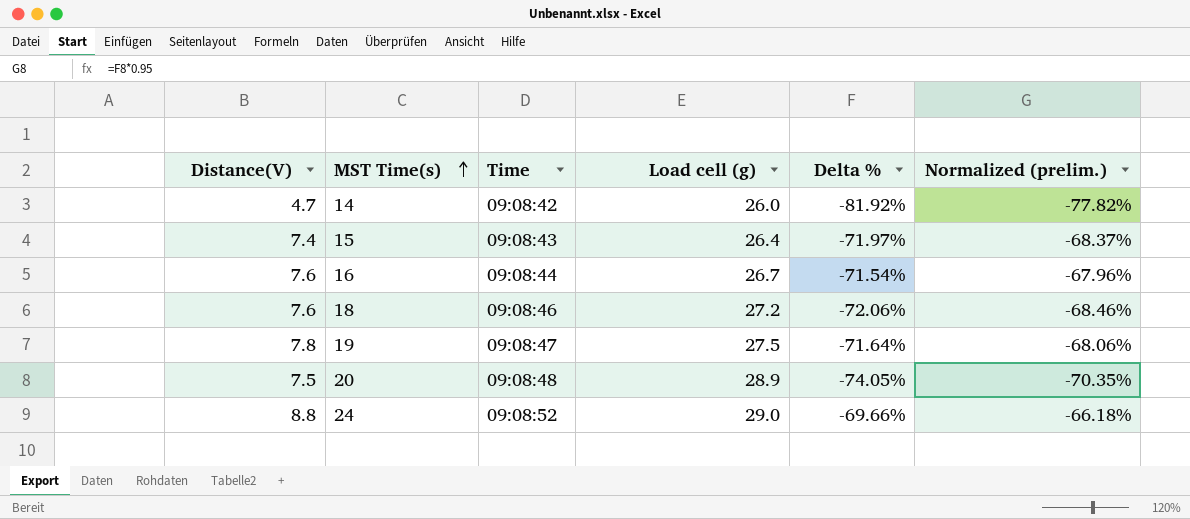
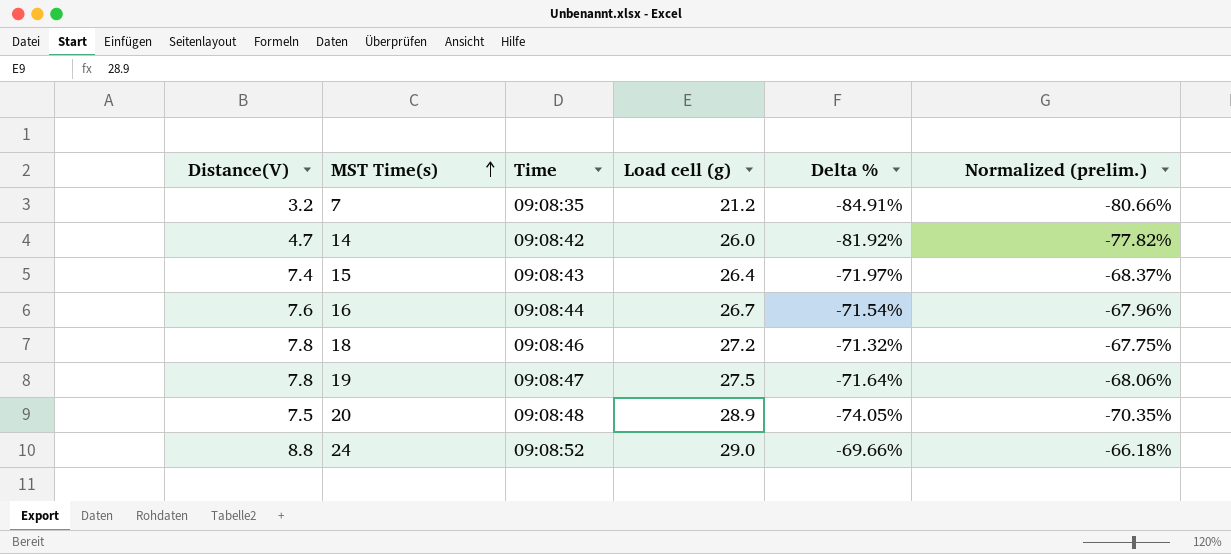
row 7: none -> 3.2 | 09:08:35 | 21.2 | -84.91% | -80.66%
18 | Distance(V): 7.6 -> 7.8
18 | Delta %: -72.06% -> -71.32%
18 | Normalized (prelim.): -68.46% -> -67.75%

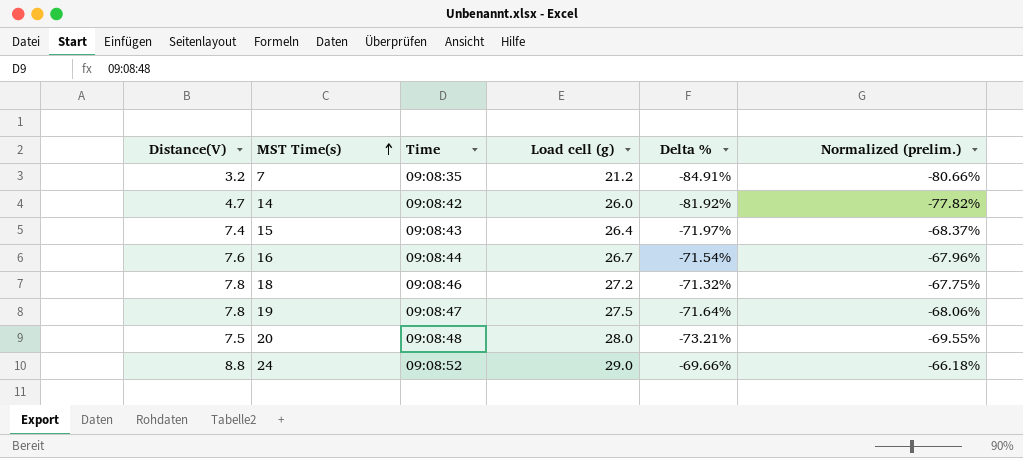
20 | Load cell (g): 28.9 -> 28.0
20 | Delta %: -74.05% -> -73.21%
20 | Normalized (prelim.): -70.35% -> -69.55%

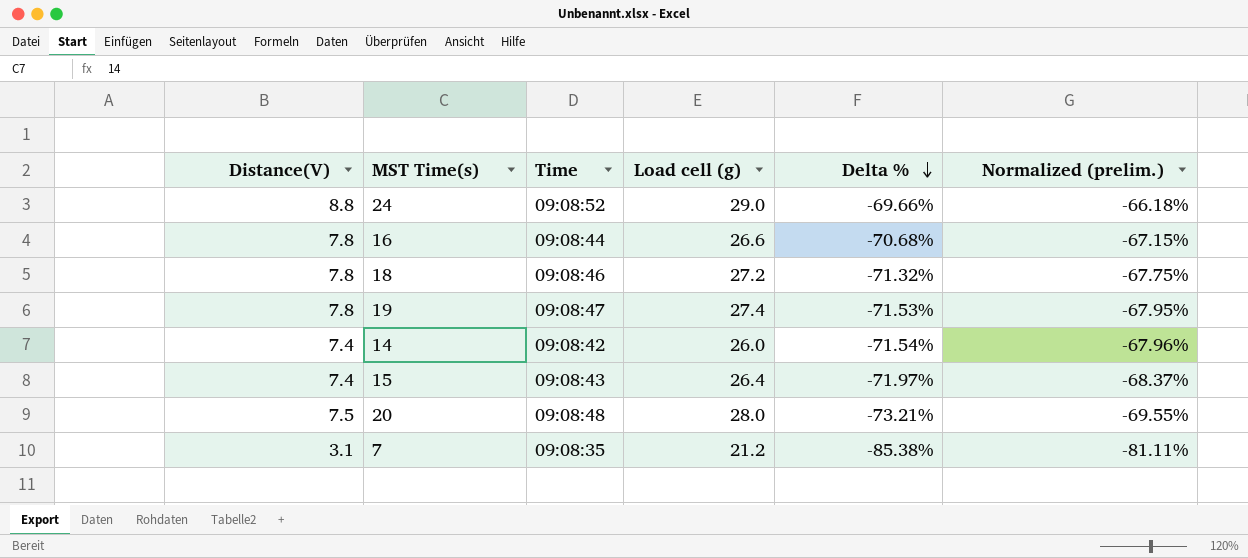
row order: MST Time(s) ascending -> Delta % descending
16 | Distance(V): 7.6 -> 7.8
16 | Load cell (g): 26.7 -> 26.6
16 | Delta %: -71.54% -> -70.68%
16 | Normalized (prelim.): -67.96% -> -67.15%
19 | Load cell (g): 27.5 -> 27.4
19 | Delta %: -71.64% -> -71.53%
19 | Normalized (prelim.): -68.06% -> -67.95%
14 | Distance(V): 4.7 -> 7.4
14 | Delta %: -81.92% -> -71.54%
14 | Normalized (prelim.): -77.82% -> -67.96%
7 | Distance(V): 3.2 -> 3.1
7 | Delta %: -84.91% -> -85.38%
7 | Normalized (prelim.): -80.66% -> -81.11%

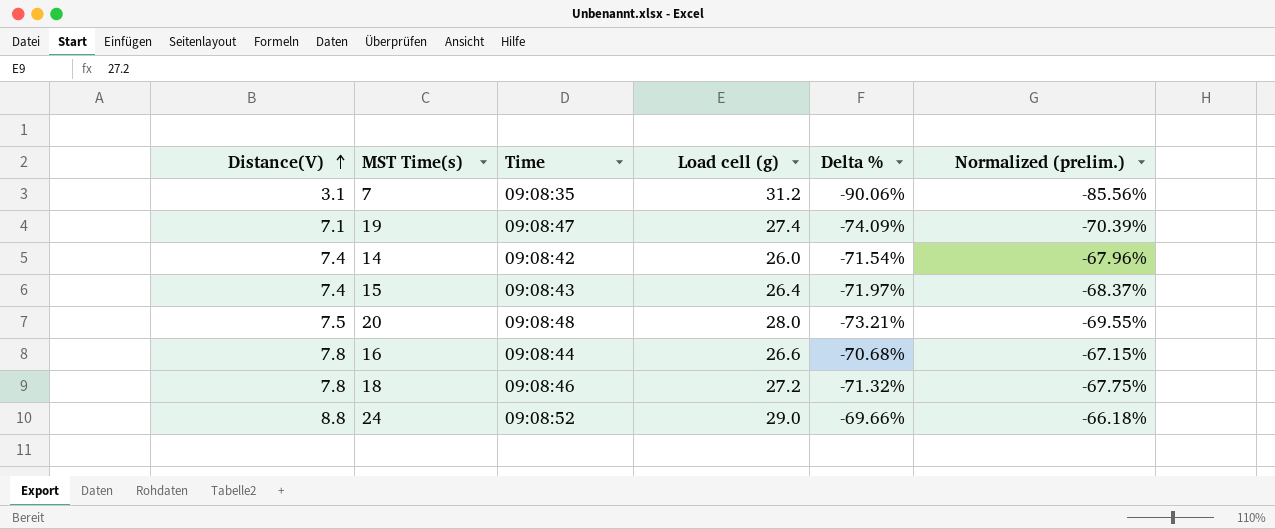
row order: Delta % descending -> Distance(V) ascending
7 | Load cell (g): 21.2 -> 31.2
7 | Delta %: -85.38% -> -90.06%
7 | Normalized (prelim.): -81.11% -> -85.56%
19 | Distance(V): 7.8 -> 7.1
19 | Delta %: -71.53% -> -74.09%
19 | Normalized (prelim.): -67.95% -> -70.39%

